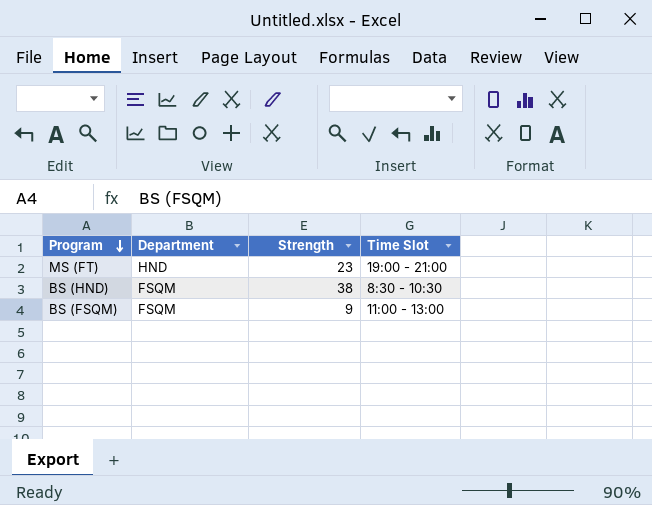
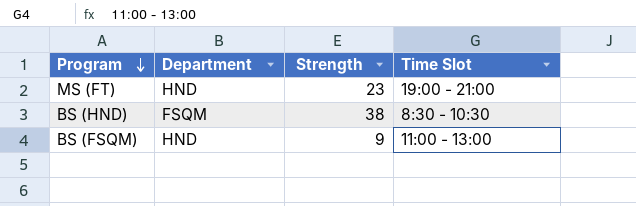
BS (FSQM) | Department: FSQM -> HND

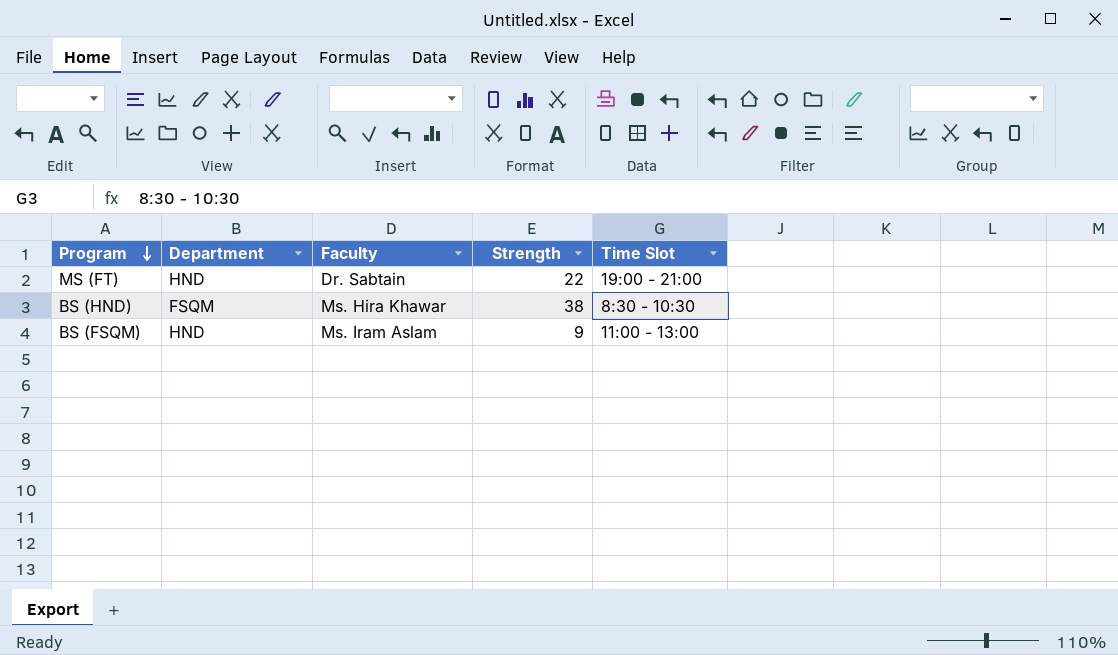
column Faculty | position: none -> 3
MS (FT) | Strength: 23 -> 22

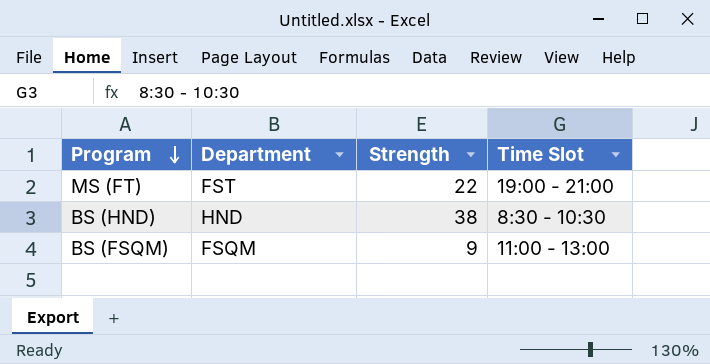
column Faculty | position: 3 -> none
MS (FT) | Department: HND -> FST
BS (HND) | Department: FSQM -> HND
BS (FSQM) | Department: HND -> FSQM

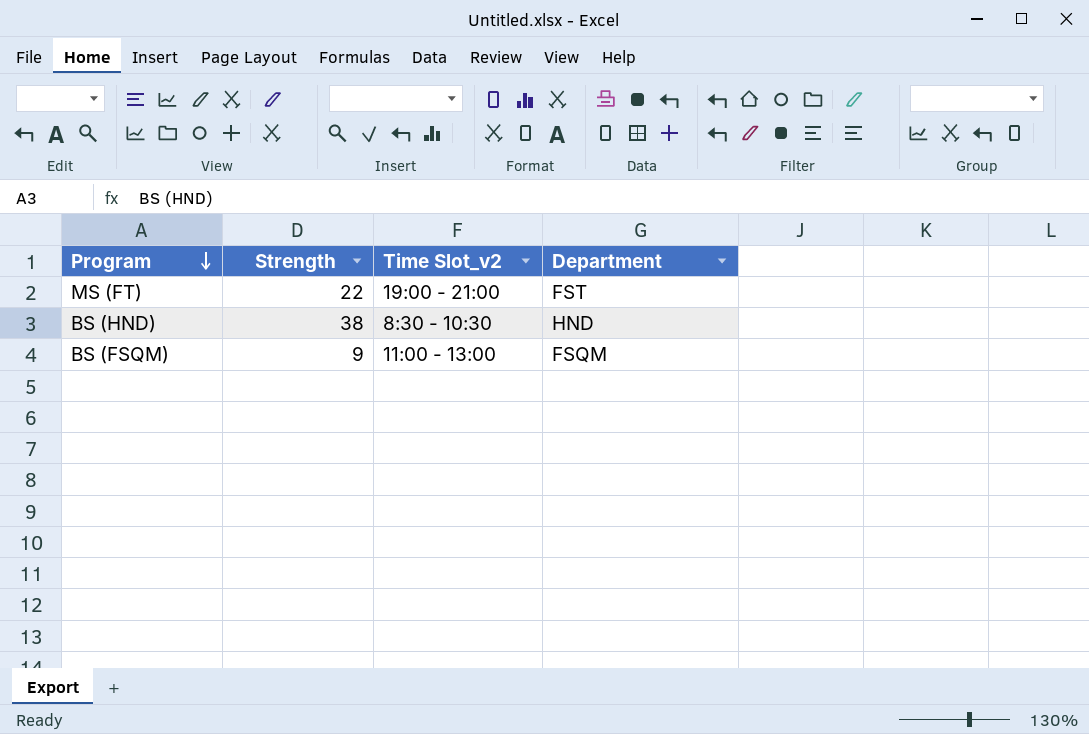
column name: Time Slot -> Time Slot_v2
column Department | position: 2 -> 4

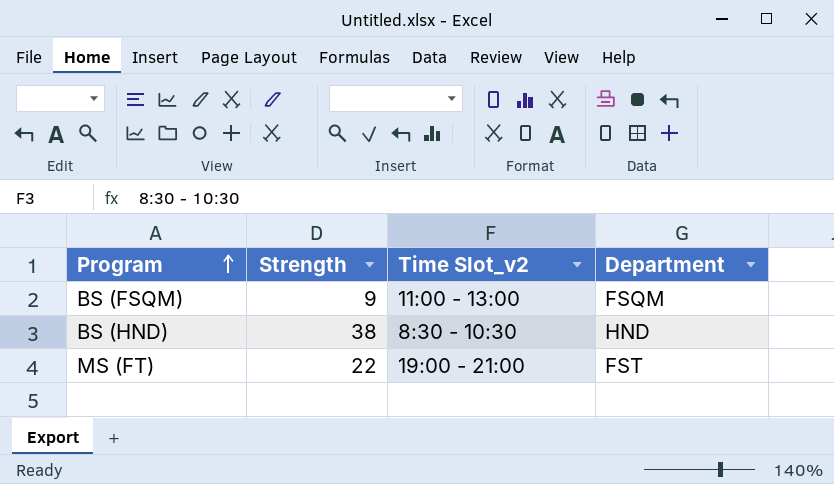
row order: Program descending -> Program ascending

